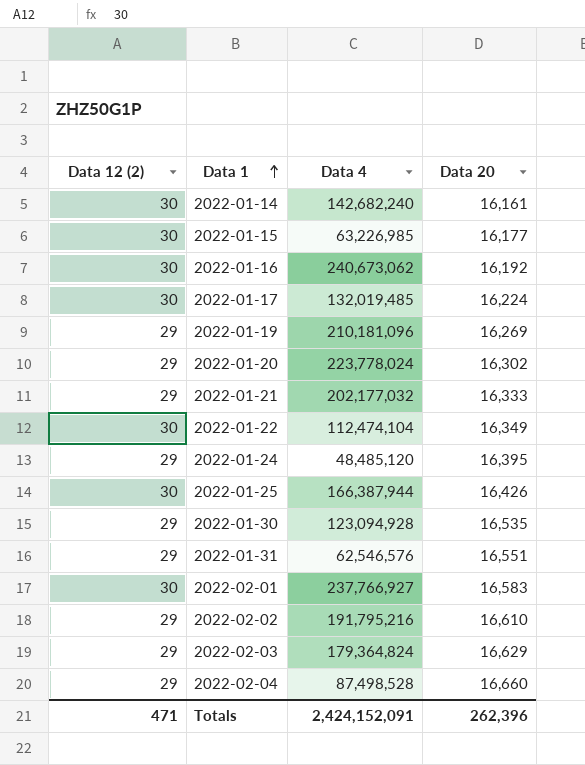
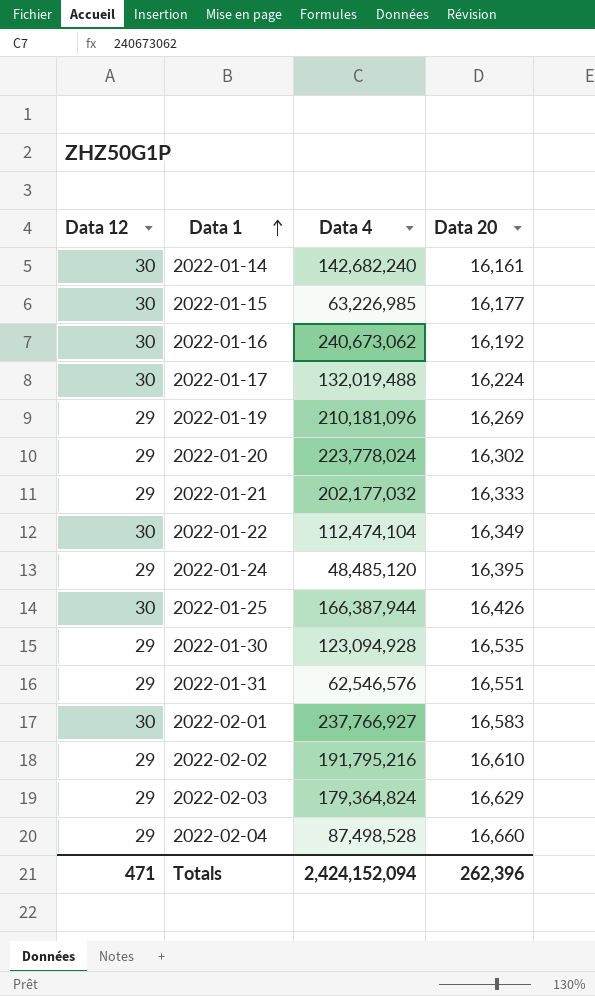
column name: Data 12 (2) -> Data 12
2022-01-17 | Data 4: 132,019,485 -> 132,019,488
Totals | Data 4: 2,424,152,091 -> 2,424,152,094

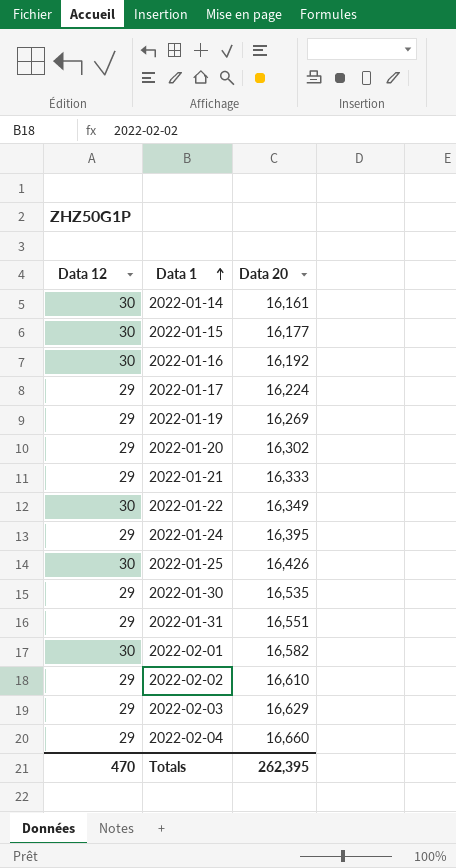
column Data 4 | position: 3 -> none
2022-01-17 | Data 12: 30 -> 29
2022-02-01 | Data 20: 16,583 -> 16,582
Totals | Data 12: 471 -> 470
Totals | Data 20: 262,396 -> 262,395

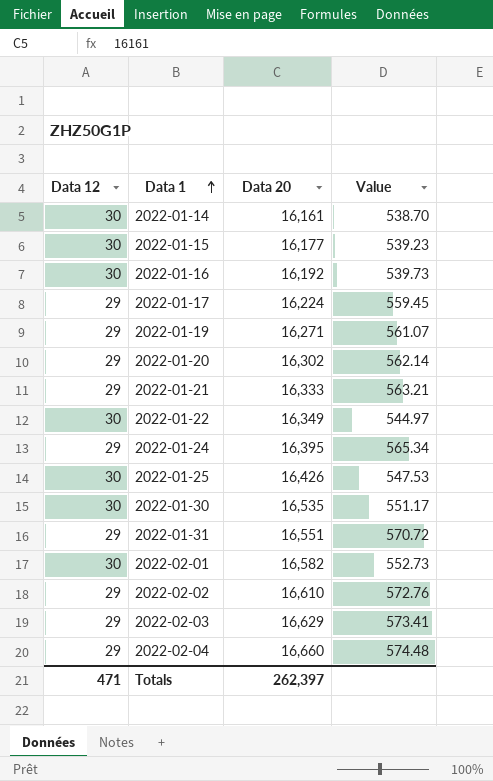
column Value | formula: none -> [Data 20] / [Data 12]
2022-01-19 | Data 20: 16,269 -> 16,271
2022-01-30 | Data 12: 29 -> 30
Totals | Data 12: 470 -> 471
Totals | Data 20: 262,395 -> 262,397

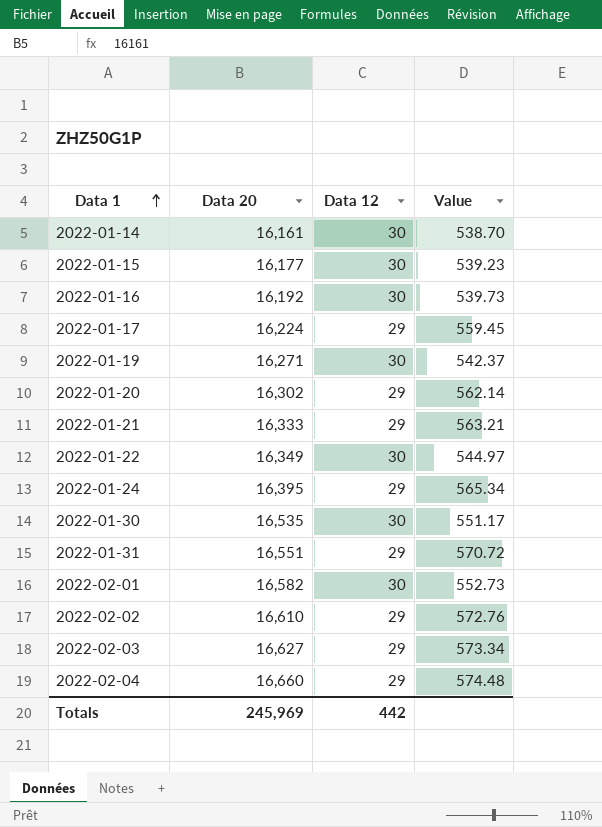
column Data 12 | position: 1 -> 3
row 2022-01-25: 30 | 16,426 | 547.53 -> none
2022-01-19 | Data 12: 29 -> 30
2022-01-19 | Value: 561.07 -> 542.37
2022-02-03 | Data 20: 16,629 -> 16,627
2022-02-03 | Value: 573.41 -> 573.34
Totals | Data 20: 262,397 -> 245,969
Totals | Data 12: 471 -> 442

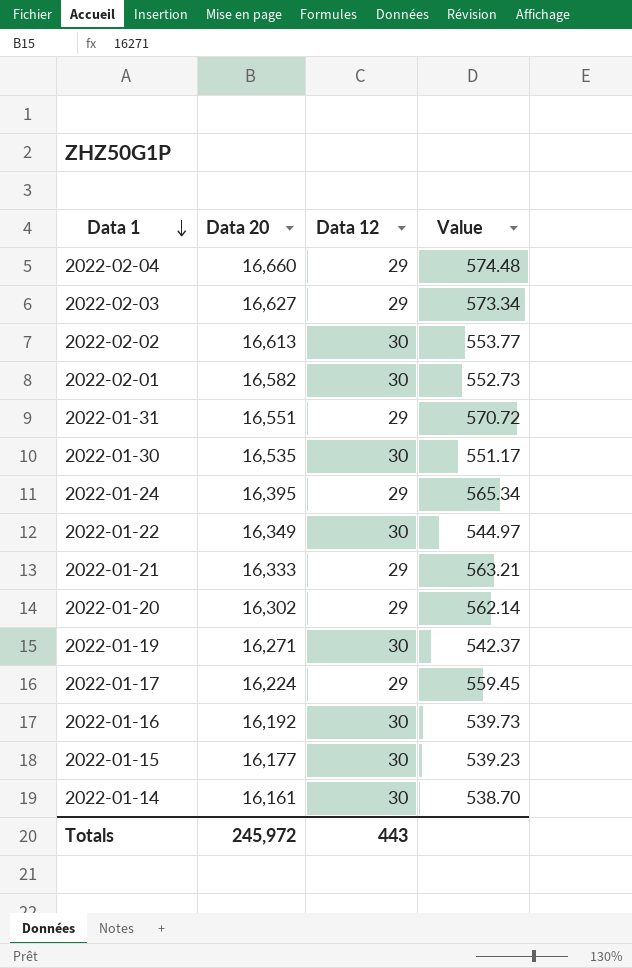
row order: Data 1 ascending -> Data 1 descending
2022-02-02 | Data 20: 16,610 -> 16,613
2022-02-02 | Data 12: 29 -> 30
2022-02-02 | Value: 572.76 -> 553.77
Totals | Data 20: 245,969 -> 245,972
Totals | Data 12: 442 -> 443

